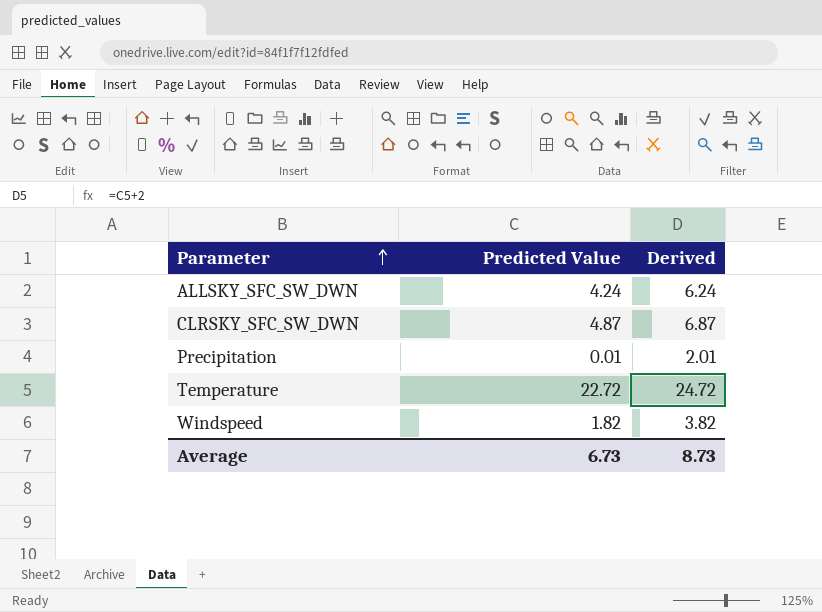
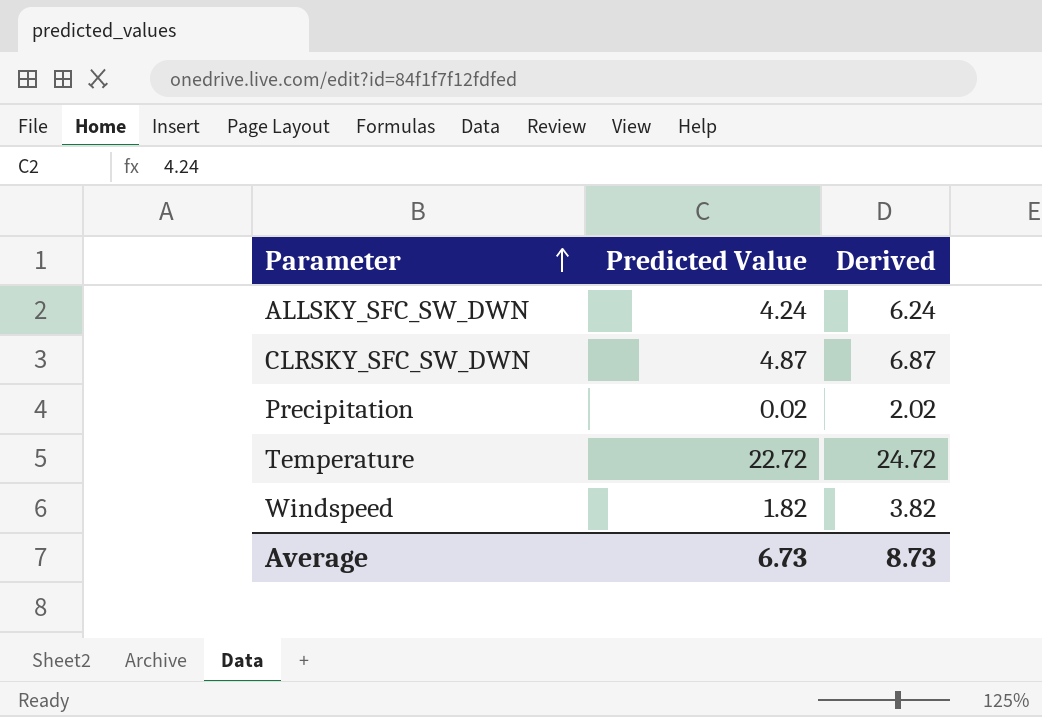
Precipitation | Predicted Value: 0.01 -> 0.02
Precipitation | Derived: 2.01 -> 2.02

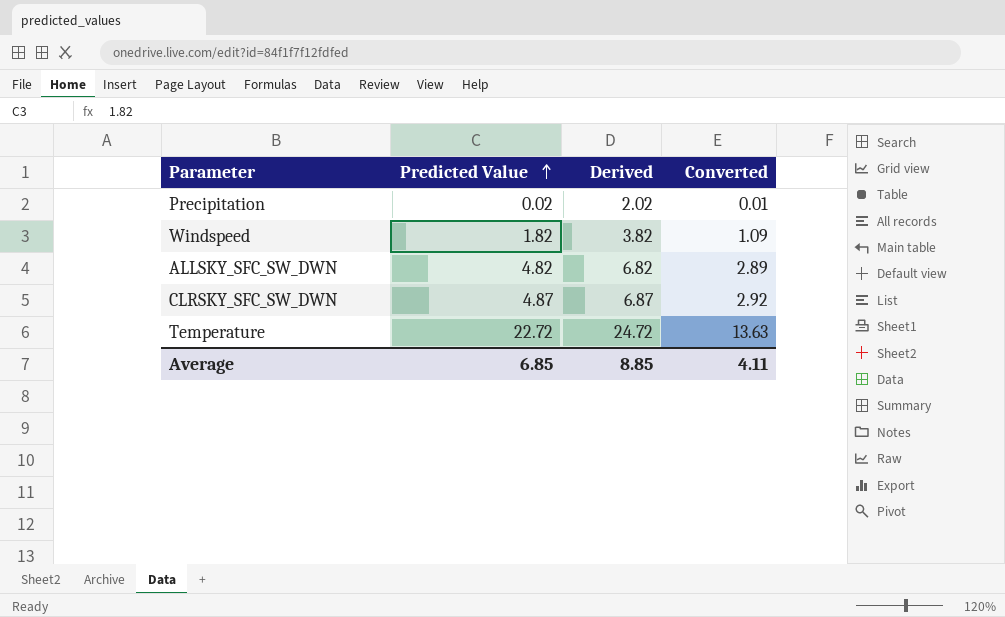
row order: Parameter ascending -> Predicted Value ascending
column Converted | formula: none -> [Predicted Value] * 0.6
ALLSKY_SFC_SW_DWN | Predicted Value: 4.24 -> 4.82
ALLSKY_SFC_SW_DWN | Derived: 6.24 -> 6.82
Average | Predicted Value: 6.73 -> 6.85
Average | Derived: 8.73 -> 8.85

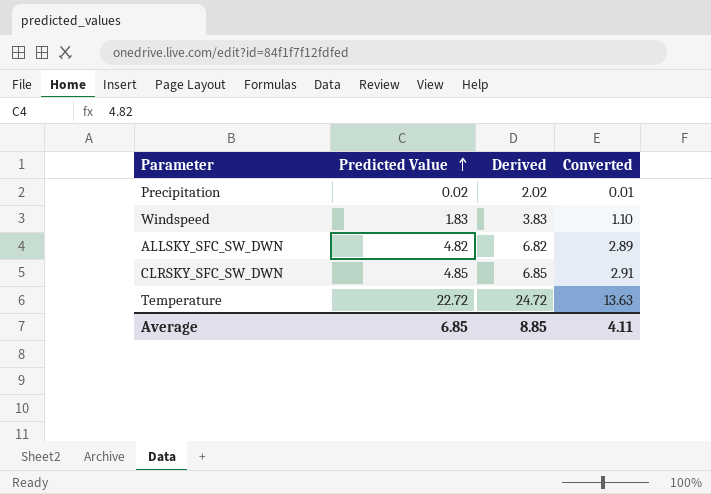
Windspeed | Predicted Value: 1.82 -> 1.83
Windspeed | Derived: 3.82 -> 3.83
Windspeed | Converted: 1.09 -> 1.10
CLRSKY_SFC_SW_DWN | Predicted Value: 4.87 -> 4.85
CLRSKY_SFC_SW_DWN | Derived: 6.87 -> 6.85
CLRSKY_SFC_SW_DWN | Converted: 2.92 -> 2.91

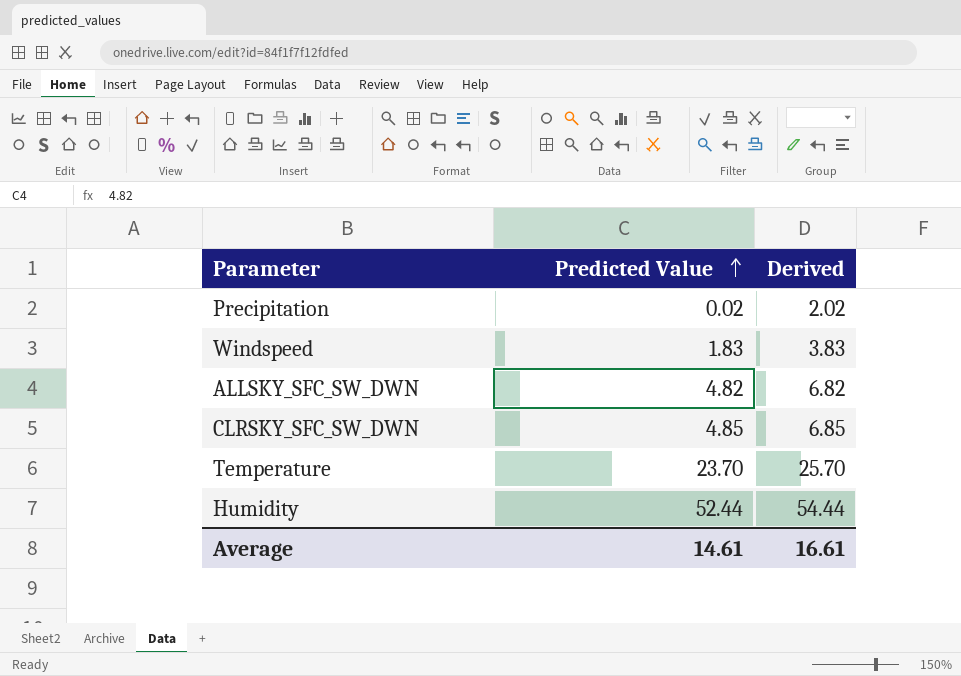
column Converted | formula: [Predicted Value] * 0.6 -> none
Temperature | Predicted Value: 22.72 -> 23.70
Temperature | Derived: 24.72 -> 25.70
row Humidity: none -> 52.44 | 54.44
Average | Predicted Value: 6.85 -> 14.61
Average | Derived: 8.85 -> 16.61

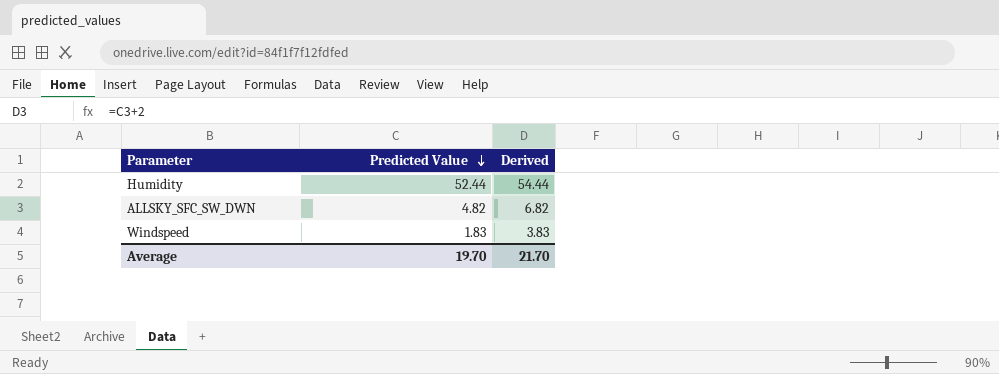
row order: Predicted Value ascending -> Predicted Value descending
row Precipitation: 0.02 | 2.02 -> none
row CLRSKY_SFC_SW_DWN: 4.85 | 6.85 -> none
row Temperature: 23.70 | 25.70 -> none
Average | Predicted Value: 14.61 -> 19.70
Average | Derived: 16.61 -> 21.70

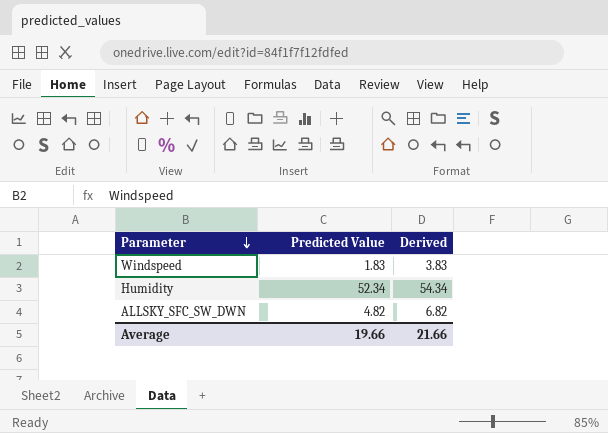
row order: Predicted Value descending -> Parameter descending
Humidity | Predicted Value: 52.44 -> 52.34
Humidity | Derived: 54.44 -> 54.34
Average | Predicted Value: 19.70 -> 19.66
Average | Derived: 21.70 -> 21.66

